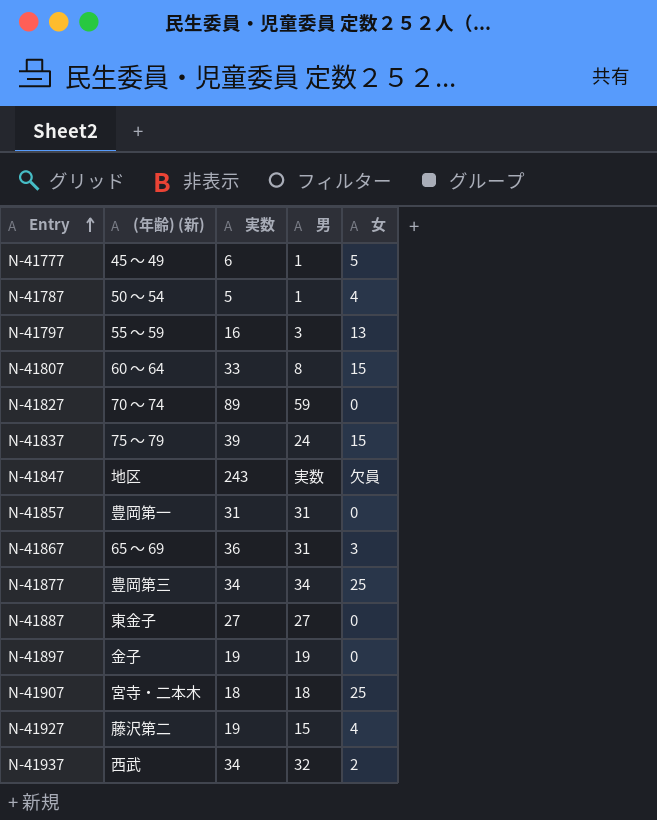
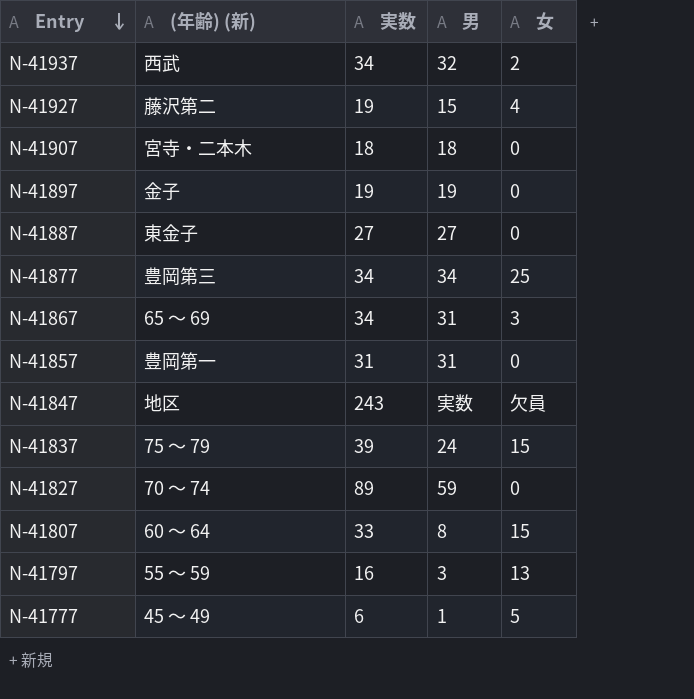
row order: Entry ascending -> Entry descending
row N-41787: 50 ～ 54 | 5 | 1 | 4 -> none
N-41907 | 女: 25 -> 0
N-41867 | 実数: 36 -> 34

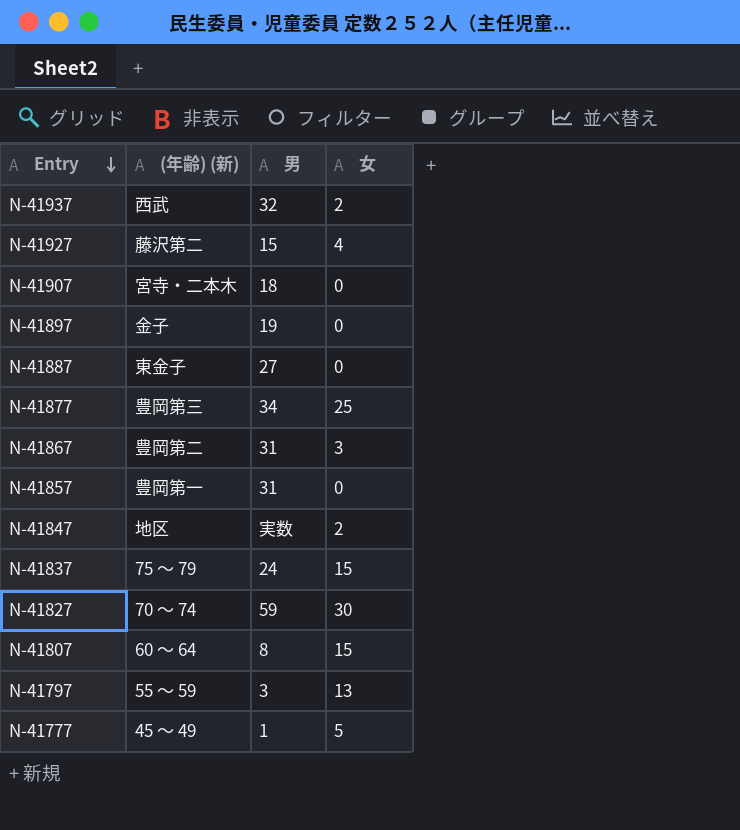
column 実数 | position: 3 -> none
N-41867 | (年齢) (新): 65 ～ 69 -> 豊岡第二
N-41847 | 女: 欠員 -> 2
N-41827 | 女: 0 -> 30

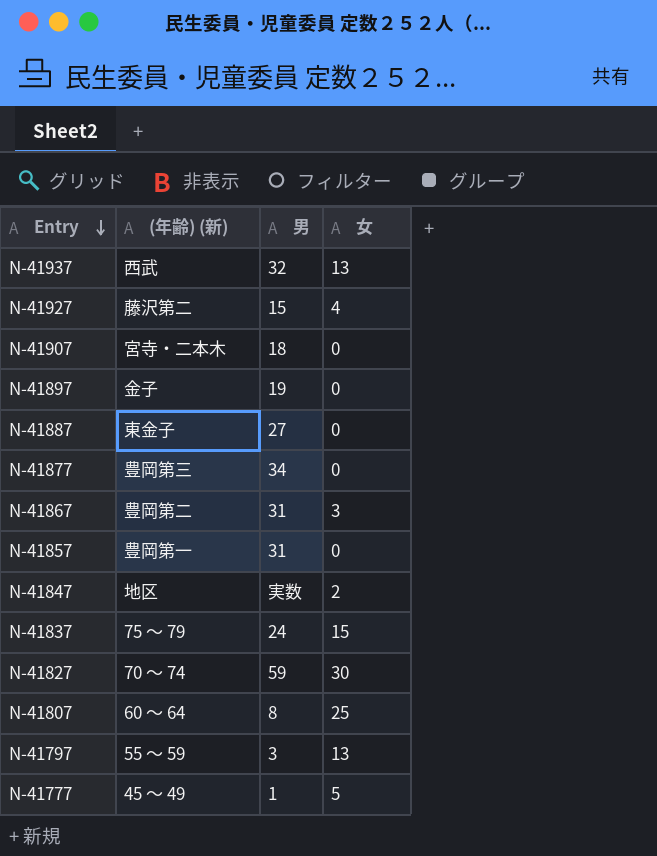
N-41937 | 女: 2 -> 13
N-41877 | 女: 25 -> 0
N-41807 | 女: 15 -> 25

